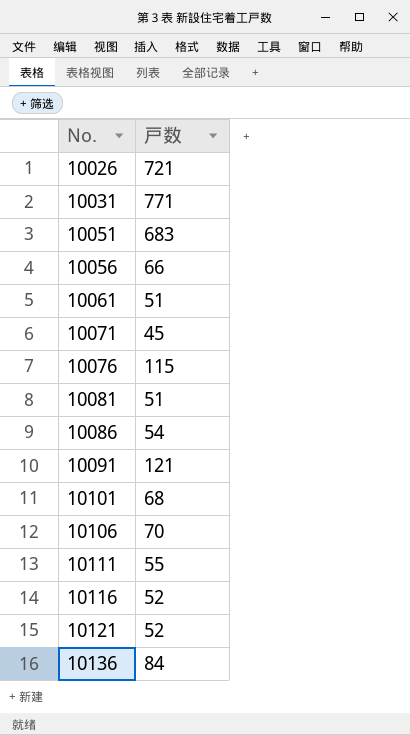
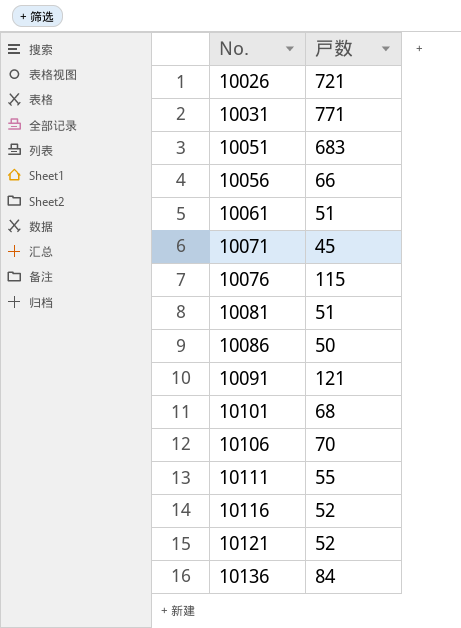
10086 | 戸数: 54 -> 50

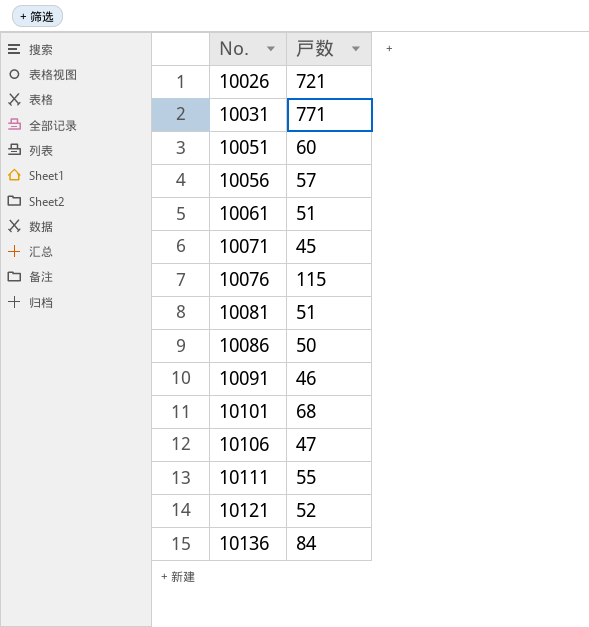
row 10116: 52 -> none
10051 | 戸数: 683 -> 60
10056 | 戸数: 66 -> 57
10091 | 戸数: 121 -> 46
10106 | 戸数: 70 -> 47

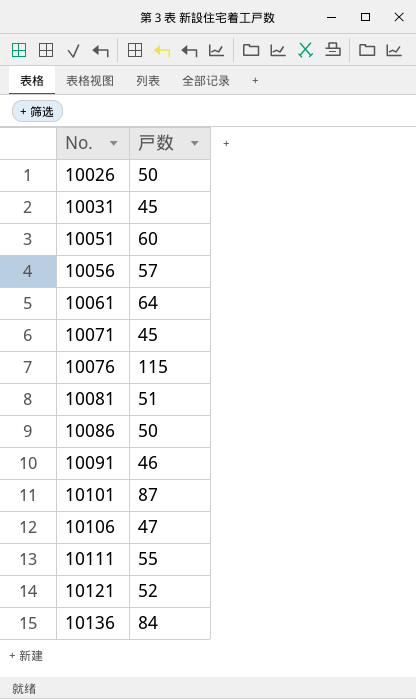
10026 | 戸数: 721 -> 50
10031 | 戸数: 771 -> 45
10061 | 戸数: 51 -> 64
10101 | 戸数: 68 -> 87

